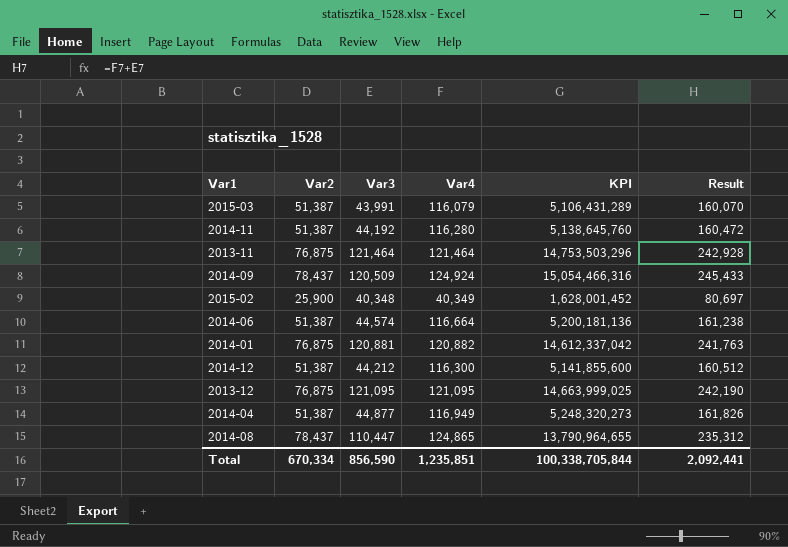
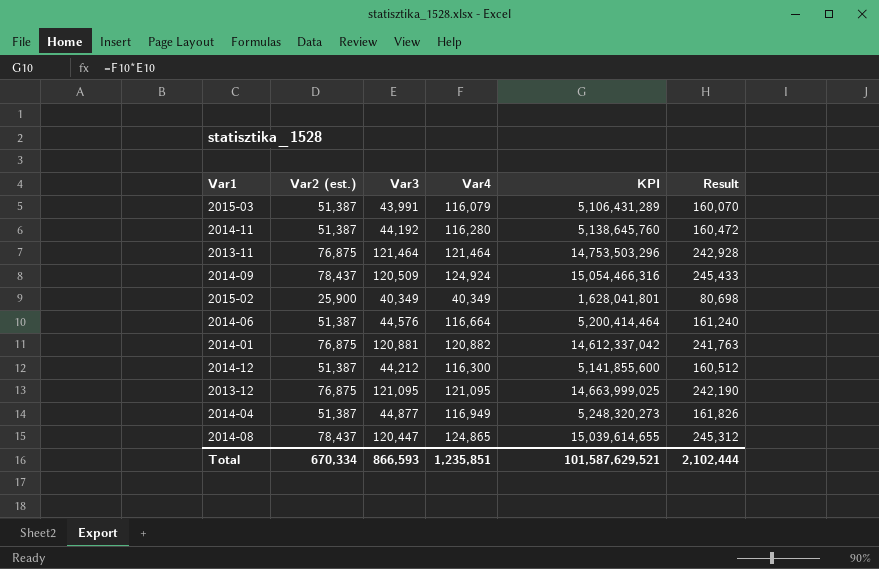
column name: Var2 -> Var2 (est.)
2015-02 | Var3: 40,348 -> 40,349
2015-02 | KPI: 1,628,001,452 -> 1,628,041,801
2015-02 | Result: 80,697 -> 80,698
2014-06 | Var3: 44,574 -> 44,576
2014-06 | KPI: 5,200,181,136 -> 5,200,414,464
2014-06 | Result: 161,238 -> 161,240
2014-08 | Var3: 110,447 -> 120,447
2014-08 | KPI: 13,790,964,655 -> 15,039,614,655
2014-08 | Result: 235,312 -> 245,312
Total | Var3: 856,590 -> 866,593
Total | KPI: 100,338,705,844 -> 101,587,629,521
Total | Result: 2,092,441 -> 2,102,444

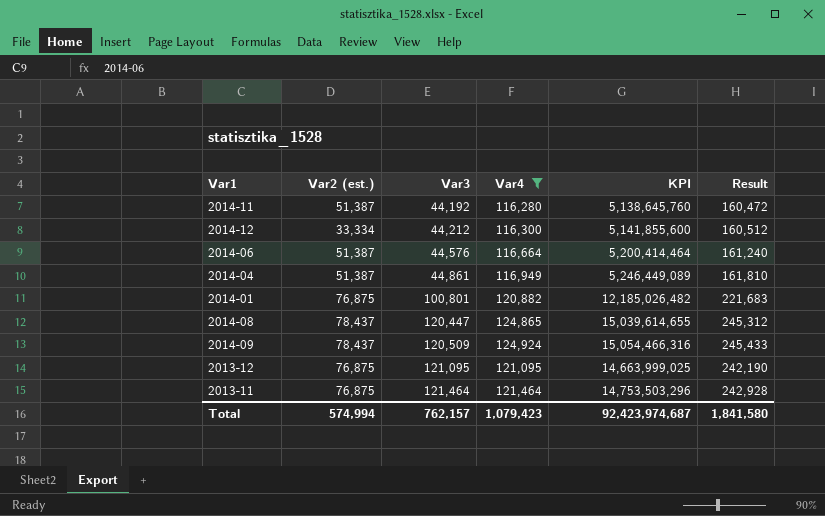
filter: none -> Var4 >= 116,280
row order: none -> Var3 ascending
2014-12 | Var2 (est.): 51,387 -> 33,334
2014-04 | Var3: 44,877 -> 44,861
2014-04 | KPI: 5,248,320,273 -> 5,246,449,089
2014-04 | Result: 161,826 -> 161,810
2014-01 | Var3: 120,881 -> 100,801
2014-01 | KPI: 14,612,337,042 -> 12,185,026,482
2014-01 | Result: 241,763 -> 221,683
Total | Var2 (est.): 670,334 -> 574,994
Total | Var3: 866,593 -> 762,157
Total | Var4: 1,235,851 -> 1,079,423
Total | KPI: 101,587,629,521 -> 92,423,974,687
Total | Result: 2,102,444 -> 1,841,580

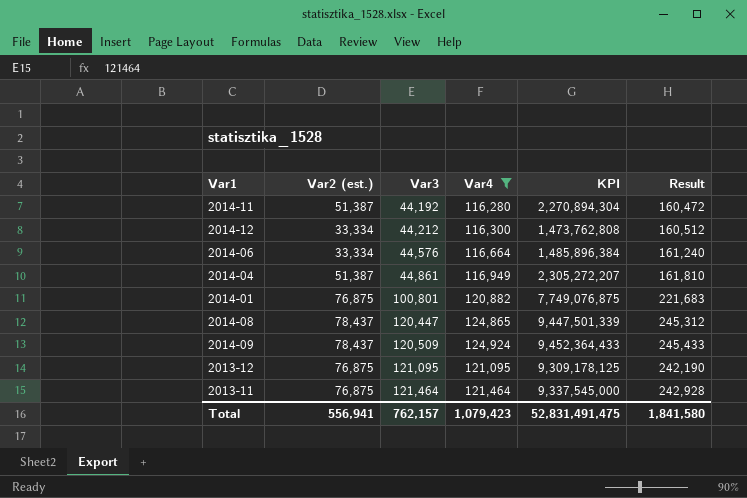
column KPI | formula: [Var3] * [Var4] -> [Var2 (est.)] * [Var3]
2014-06 | Var2 (est.): 51,387 -> 33,334
Total | Var2 (est.): 574,994 -> 556,941
Total | KPI: 92,423,974,687 -> 52,831,491,475

